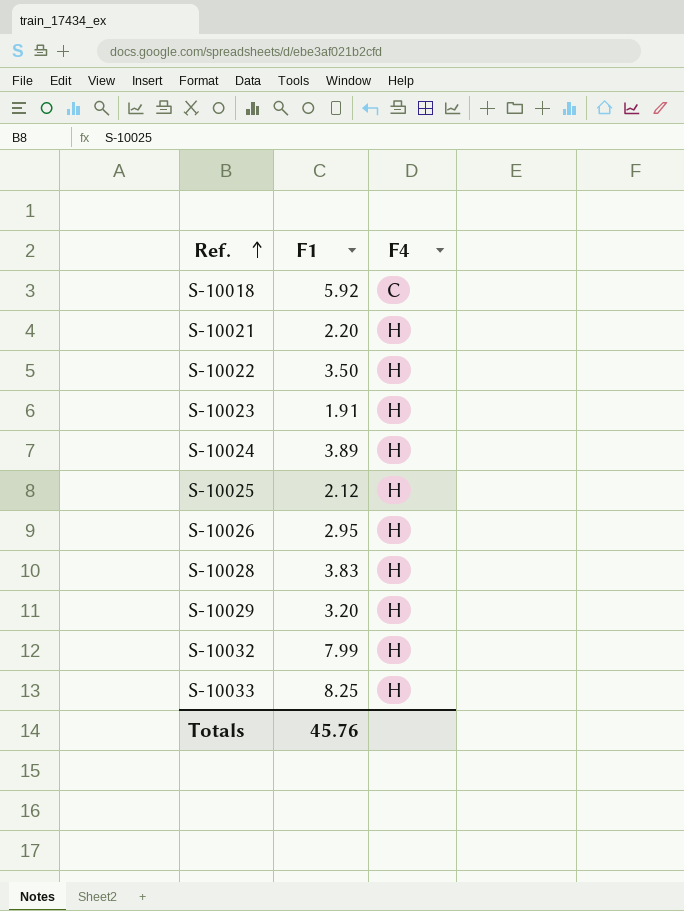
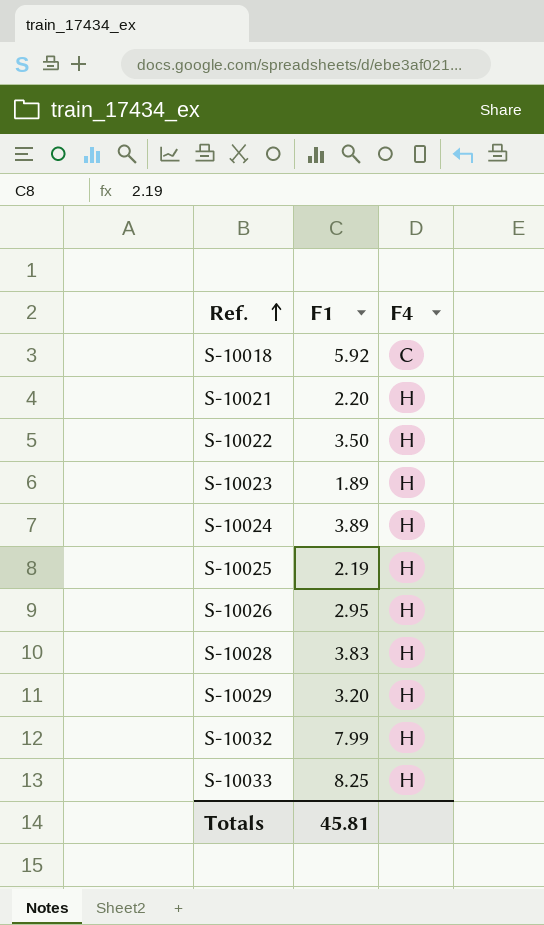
S-10023 | F1: 1.91 -> 1.89
S-10025 | F1: 2.12 -> 2.19
Totals | F1: 45.76 -> 45.81

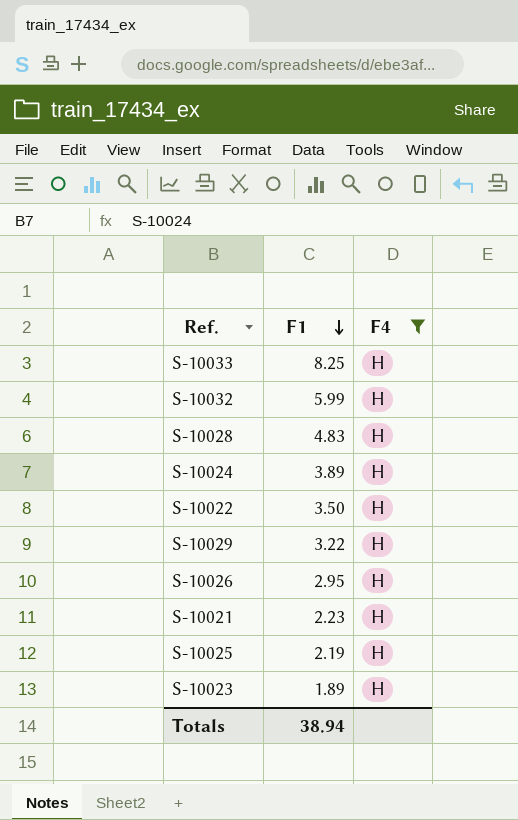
filter: none -> F4 = H
row order: Ref. ascending -> F1 descending
S-10032 | F1: 7.99 -> 5.99
S-10028 | F1: 3.83 -> 4.83
S-10029 | F1: 3.20 -> 3.22
S-10021 | F1: 2.20 -> 2.23
Totals | F1: 45.81 -> 38.94

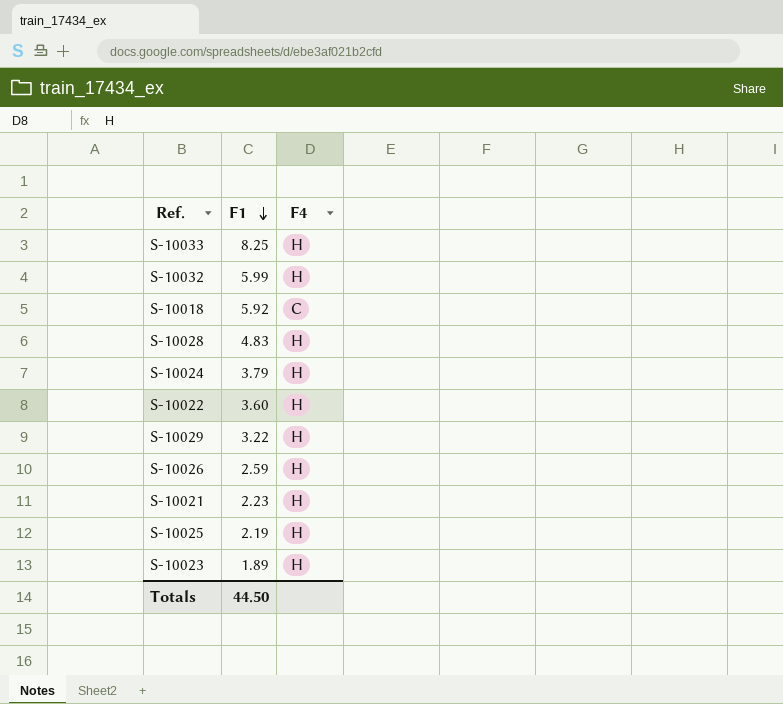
filter: F4 = H -> none
S-10024 | F1: 3.89 -> 3.79
S-10022 | F1: 3.50 -> 3.60
S-10026 | F1: 2.95 -> 2.59
Totals | F1: 38.94 -> 44.50

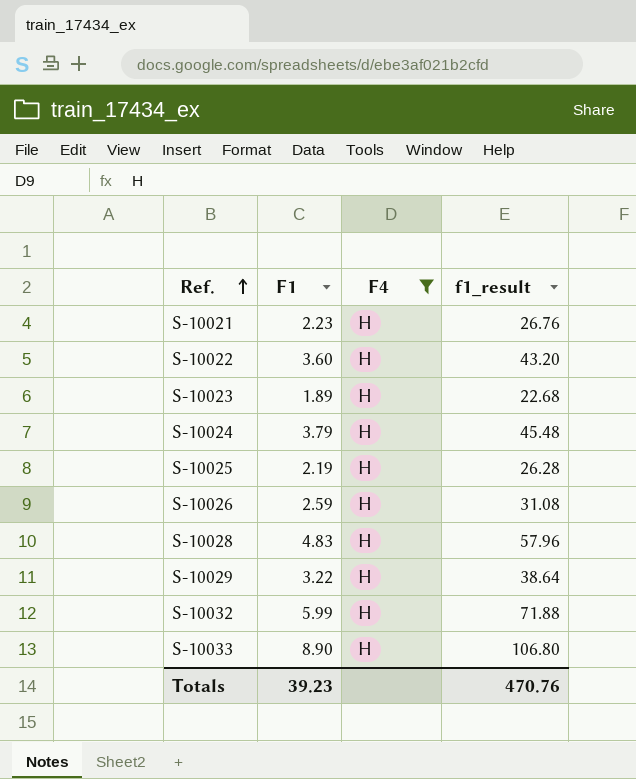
filter: none -> F4 = H
row order: F1 descending -> Ref. ascending
column f1_result | formula: none -> [F1] * 12
S-10033 | F1: 8.25 -> 8.90
Totals | F1: 44.50 -> 39.23

